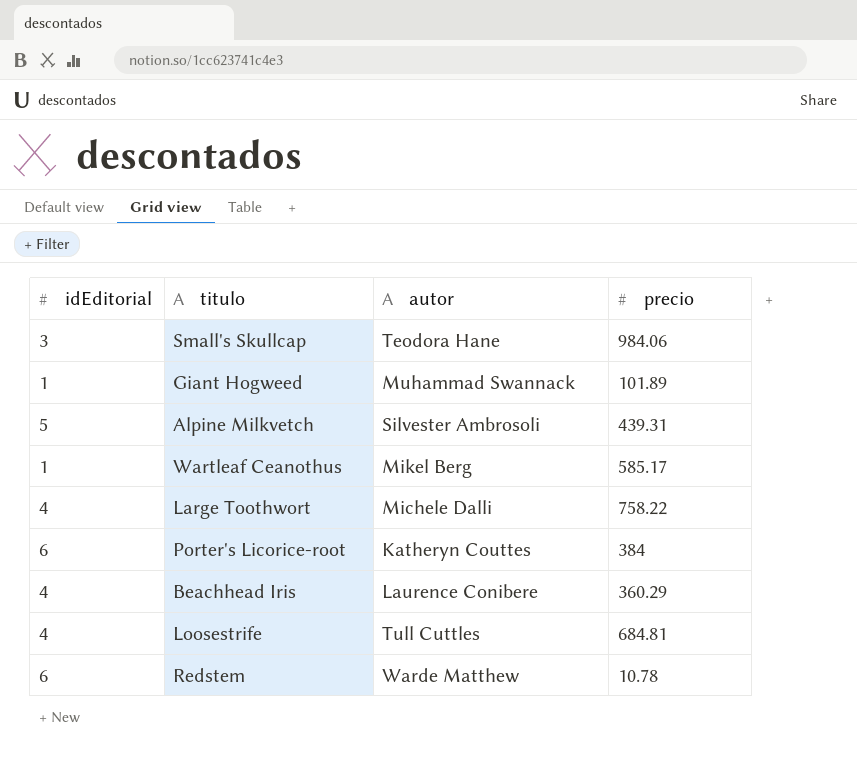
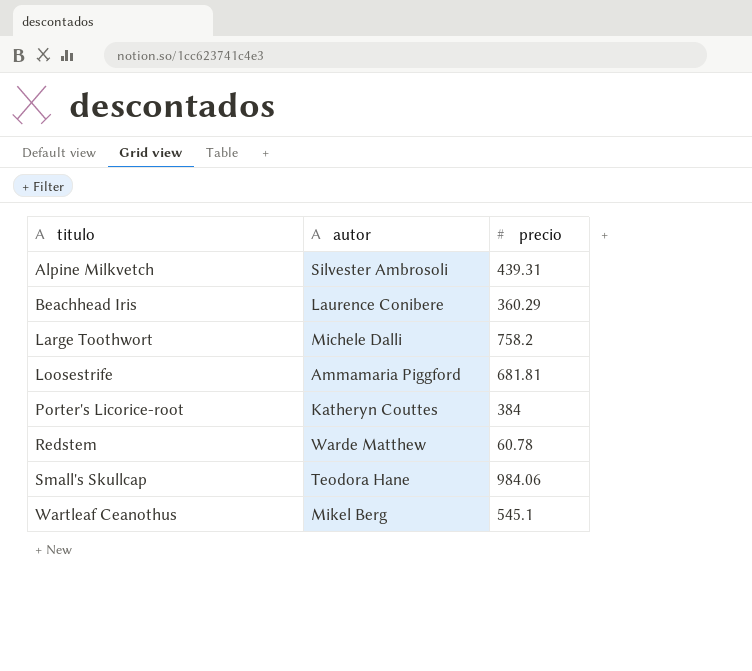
row order: none -> titulo ascending
column idEditorial | position: 1 -> none
row Giant Hogweed: 1 | Muhammad Swannack | 101.89 -> none
Large Toothwort | precio: 758.22 -> 758.2
Loosestrife | autor: Tull Cuttles -> Ammamaria Piggford
Loosestrife | precio: 684.81 -> 681.81
Redstem | precio: 10.78 -> 60.78
Wartleaf Ceanothus | precio: 585.17 -> 545.1

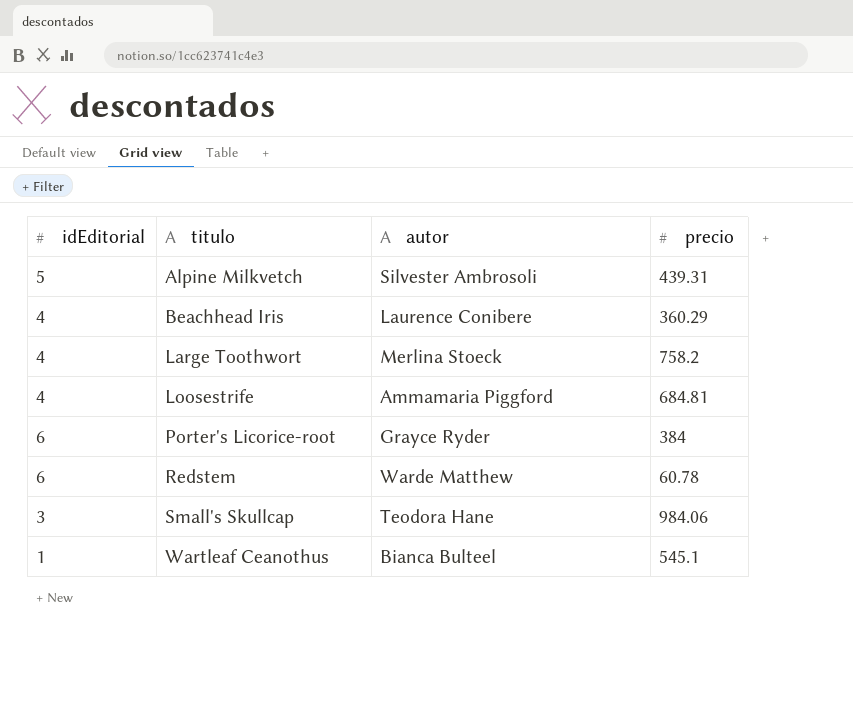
column idEditorial | position: none -> 1
Large Toothwort | autor: Michele Dalli -> Merlina Stoeck
Loosestrife | precio: 681.81 -> 684.81
Porter's Licorice-root | autor: Katheryn Couttes -> Grayce Ryder
Wartleaf Ceanothus | autor: Mikel Berg -> Bianca Bulteel

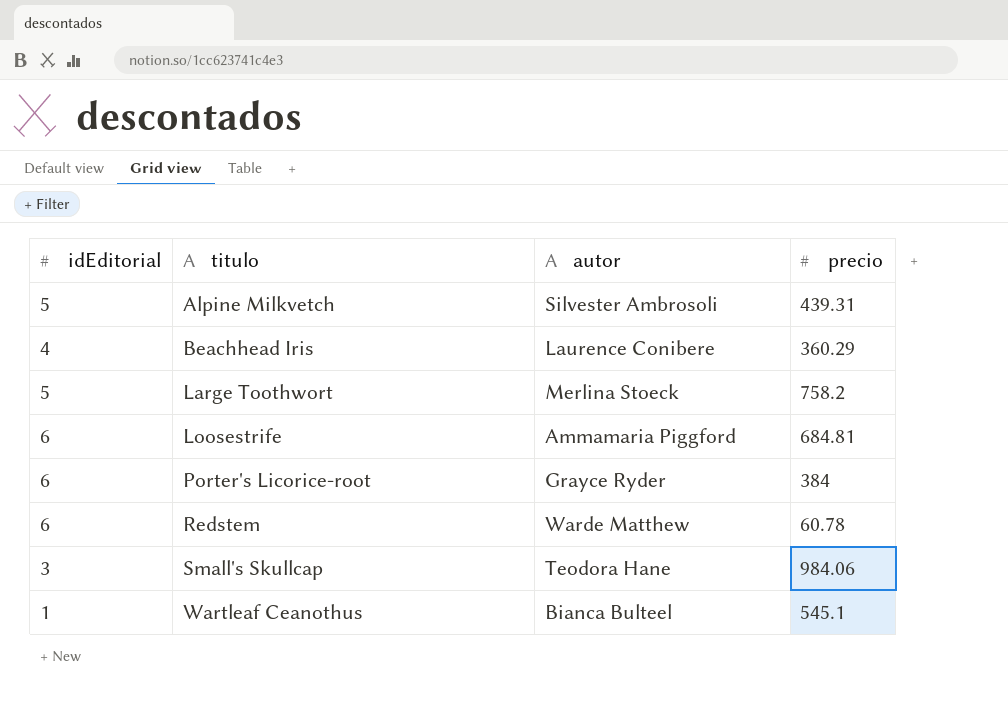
Large Toothwort | idEditorial: 4 -> 5
Loosestrife | idEditorial: 4 -> 6

